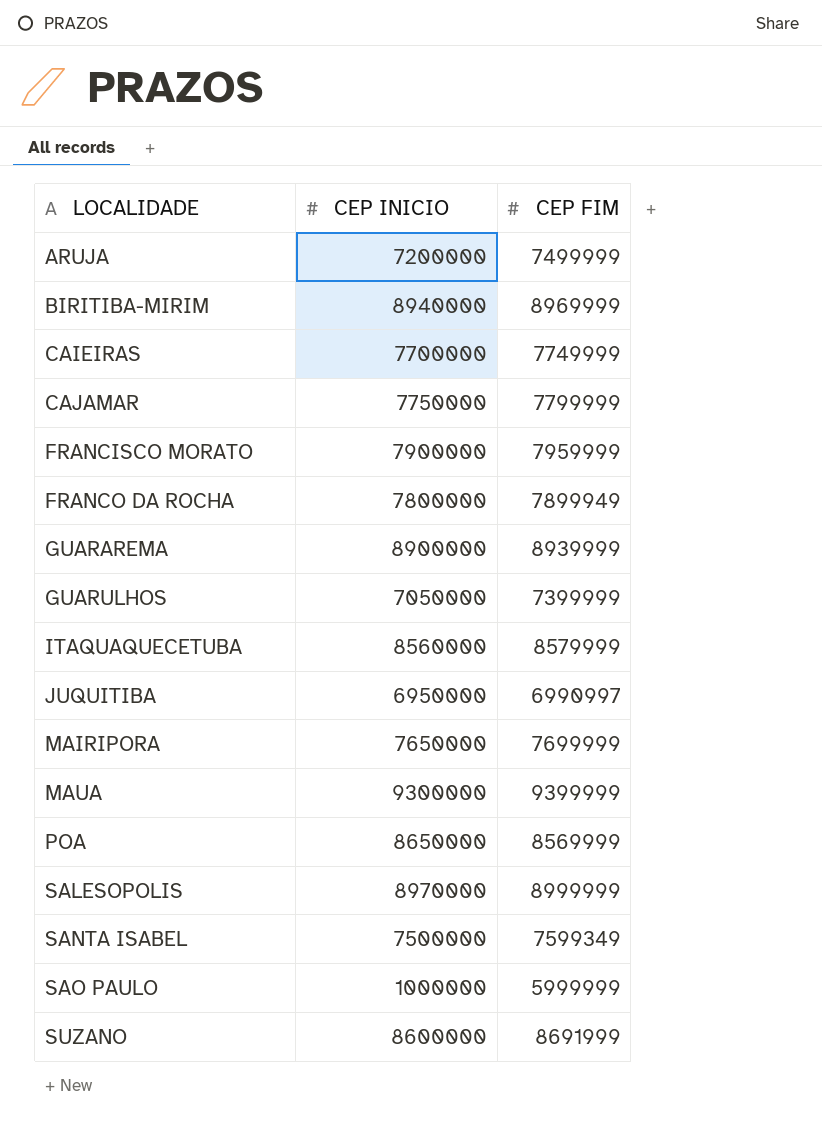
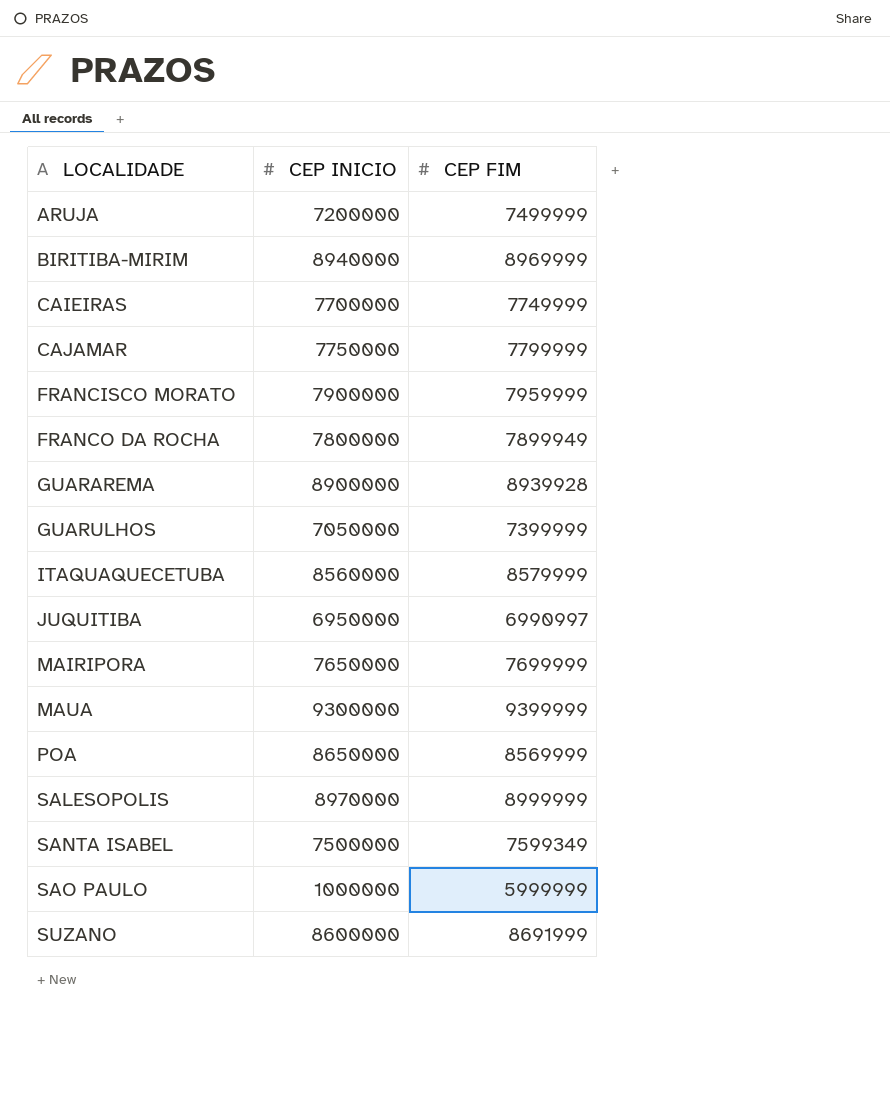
GUARAREMA | CEP FIM: 8939999 -> 8939928

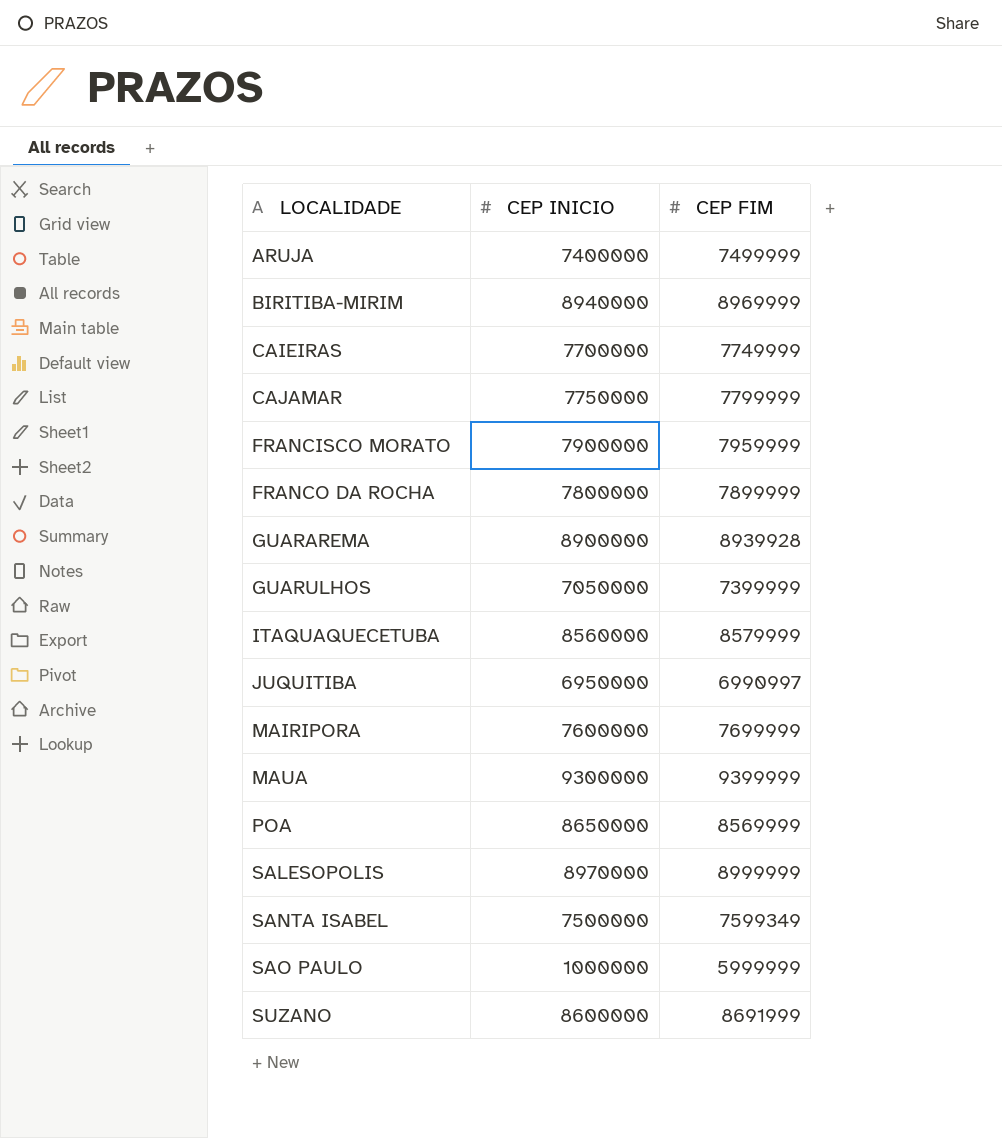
ARUJA | CEP INICIO: 7200000 -> 7400000
FRANCO DA ROCHA | CEP FIM: 7899949 -> 7899999
MAIRIPORA | CEP INICIO: 7650000 -> 7600000

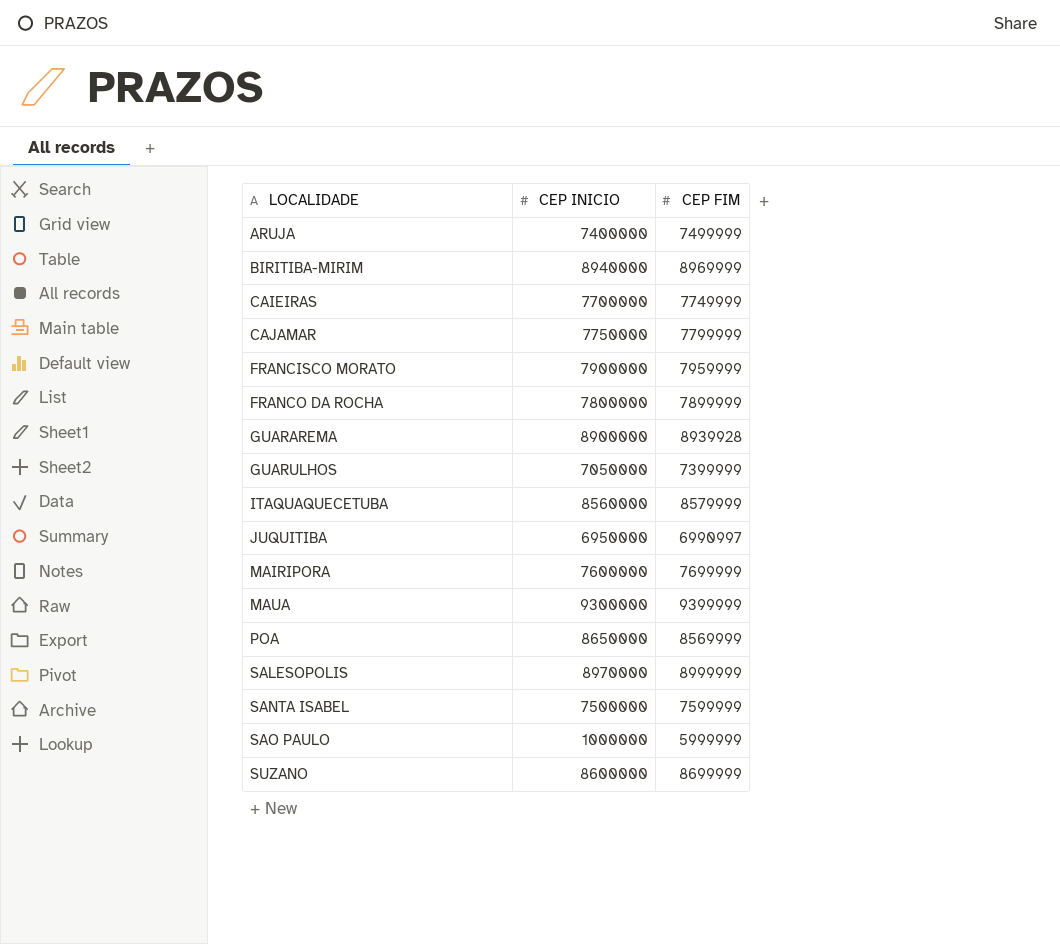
SANTA ISABEL | CEP FIM: 7599349 -> 7599999
SUZANO | CEP FIM: 8691999 -> 8699999

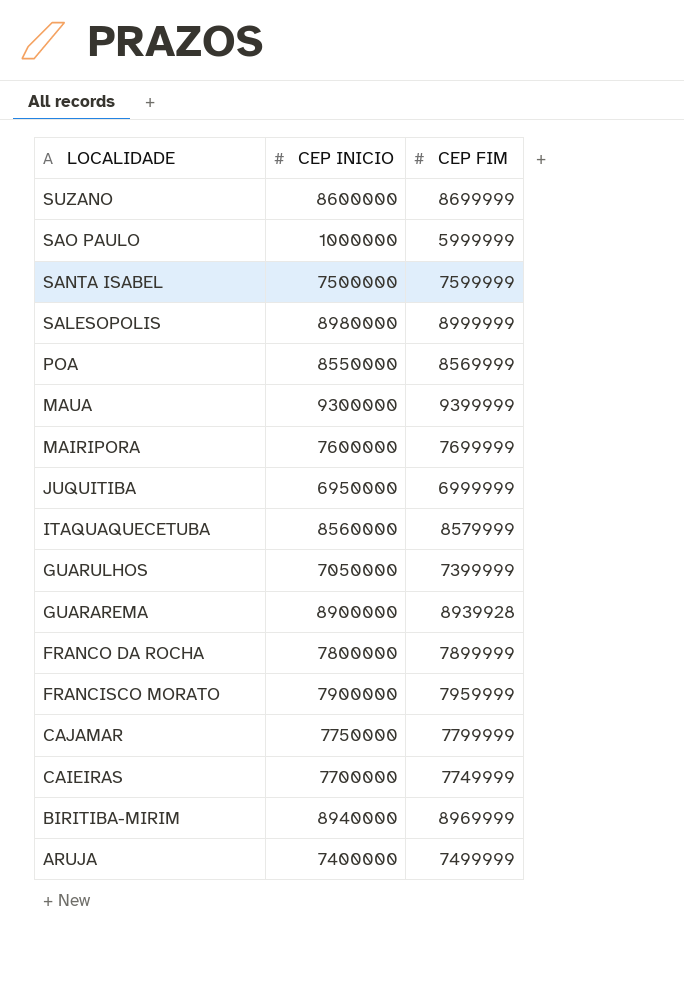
row order: LOCALIDADE ascending -> LOCALIDADE descending
SALESOPOLIS | CEP INICIO: 8970000 -> 8980000
POA | CEP INICIO: 8650000 -> 8550000
JUQUITIBA | CEP FIM: 6990997 -> 6999999

